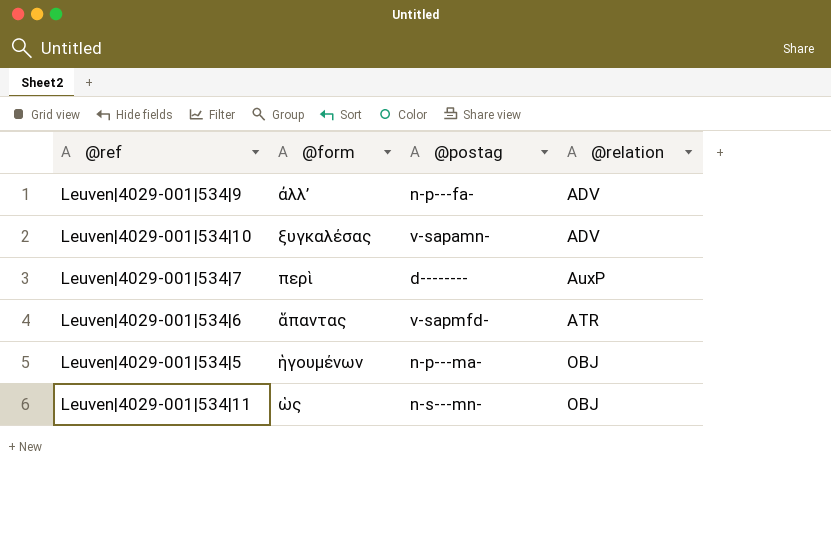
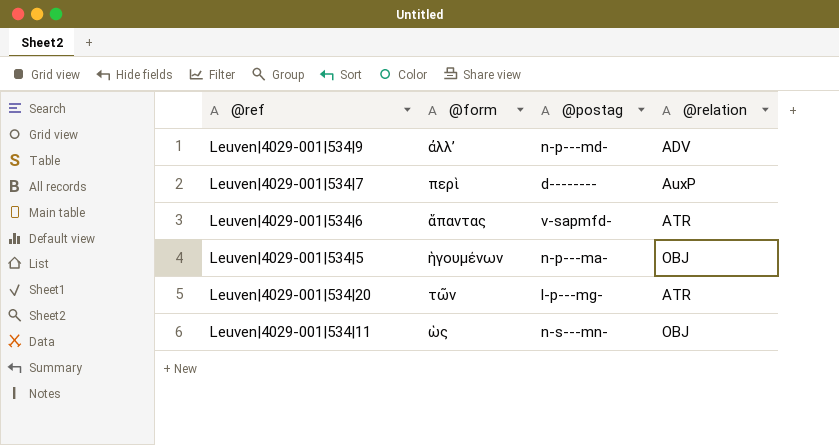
row Leuven|4029-001|534|10: ξυγκαλέσας | v-sapamn- | ADV -> none
Leuven|4029-001|534|9 | @postag: n-p---fa- -> n-p---md-
row Leuven|4029-001|534|20: none -> τῶν | l-p---mg- | ATR

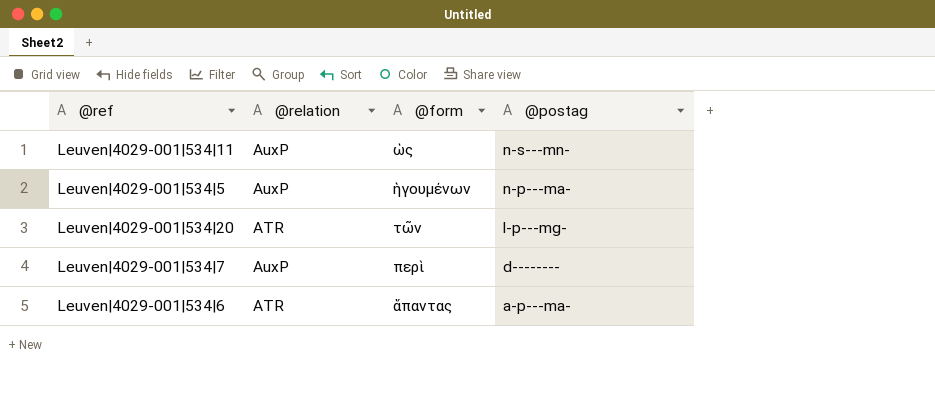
row order: none -> @postag descending
column @relation | position: 4 -> 2
row Leuven|4029-001|534|9: ἀλλ’ | n-p---md- | ADV -> none
Leuven|4029-001|534|11 | @relation: OBJ -> AuxP
Leuven|4029-001|534|5 | @relation: OBJ -> AuxP
Leuven|4029-001|534|6 | @postag: v-sapmfd- -> a-p---ma-

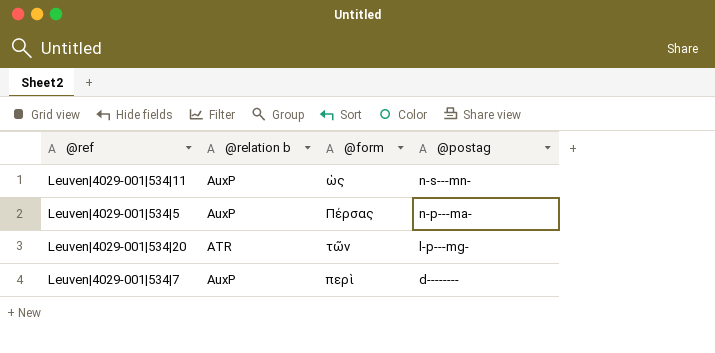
column name: @relation -> @relation b
row Leuven|4029-001|534|6: ATR | ἅπαντας | a-p---ma- -> none
Leuven|4029-001|534|5 | @form: ἡγουμένων -> Πέρσας

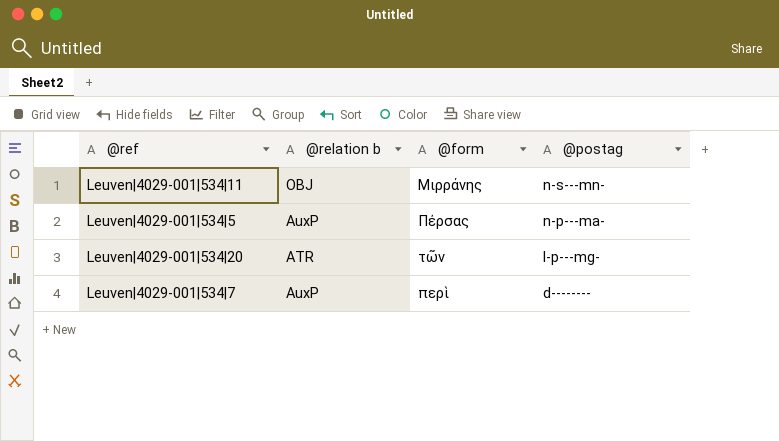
Leuven|4029-001|534|11 | @relation b: AuxP -> OBJ
Leuven|4029-001|534|11 | @form: ὡς -> Μιρράνης

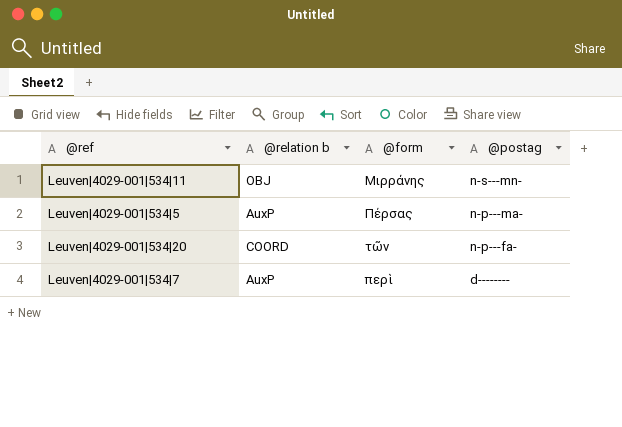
Leuven|4029-001|534|20 | @relation b: ATR -> COORD
Leuven|4029-001|534|20 | @postag: l-p---mg- -> n-p---fa-

